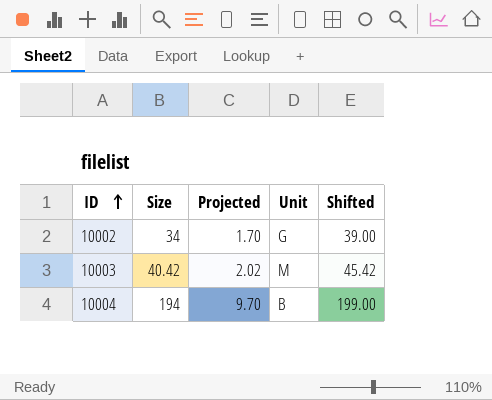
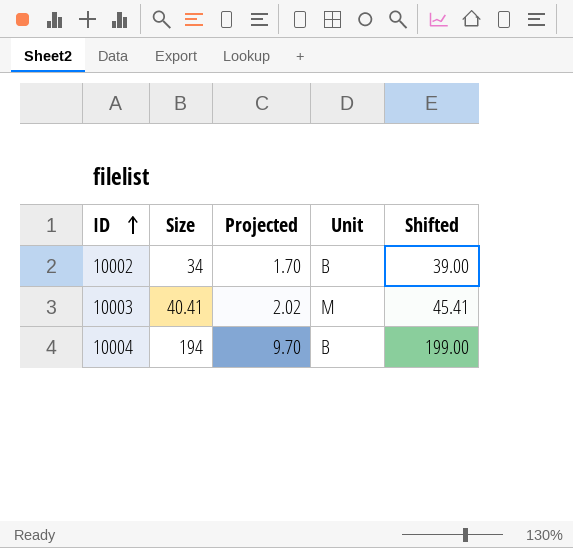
10002 | Unit: G -> B
10003 | Size: 40.42 -> 40.41
10003 | Shifted: 45.42 -> 45.41

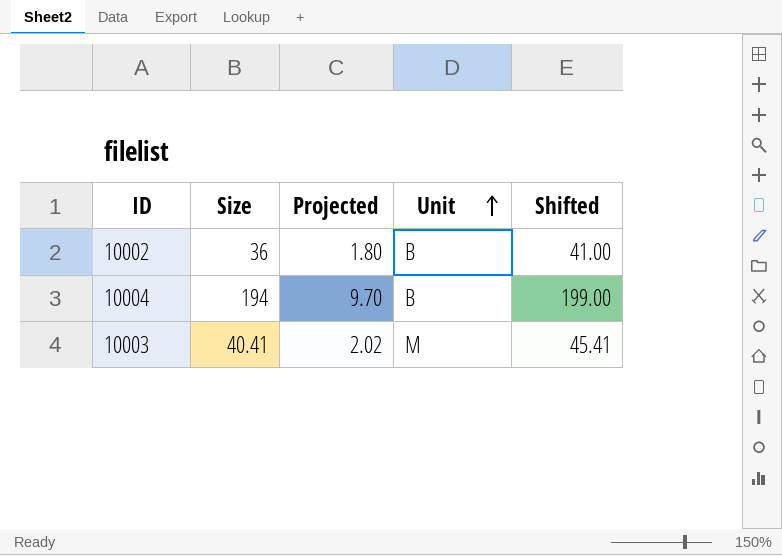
row order: ID ascending -> Unit ascending
10002 | Size: 34 -> 36
10002 | Projected: 1.70 -> 1.80
10002 | Shifted: 39.00 -> 41.00

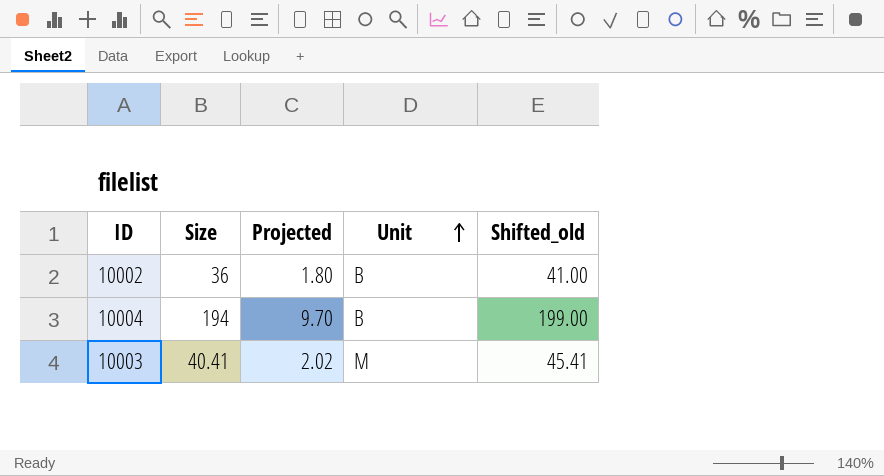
column name: Shifted -> Shifted_old

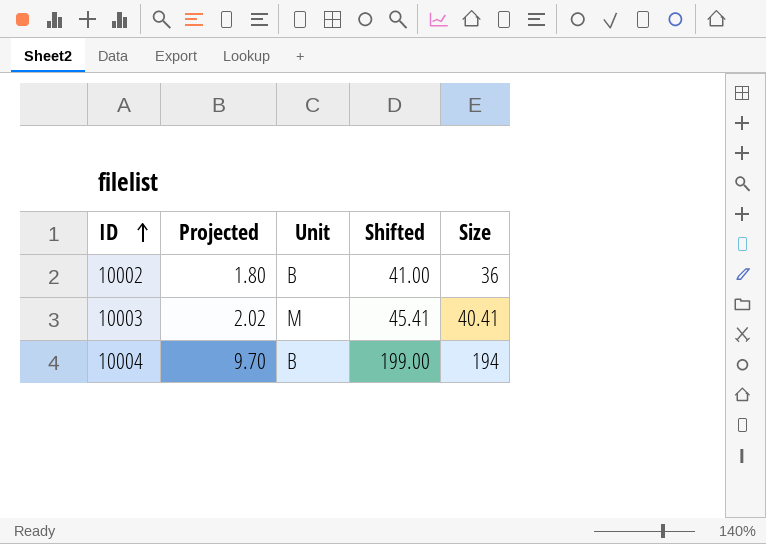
row order: Unit ascending -> ID ascending
column name: Shifted_old -> Shifted
column Size | position: 2 -> 5

